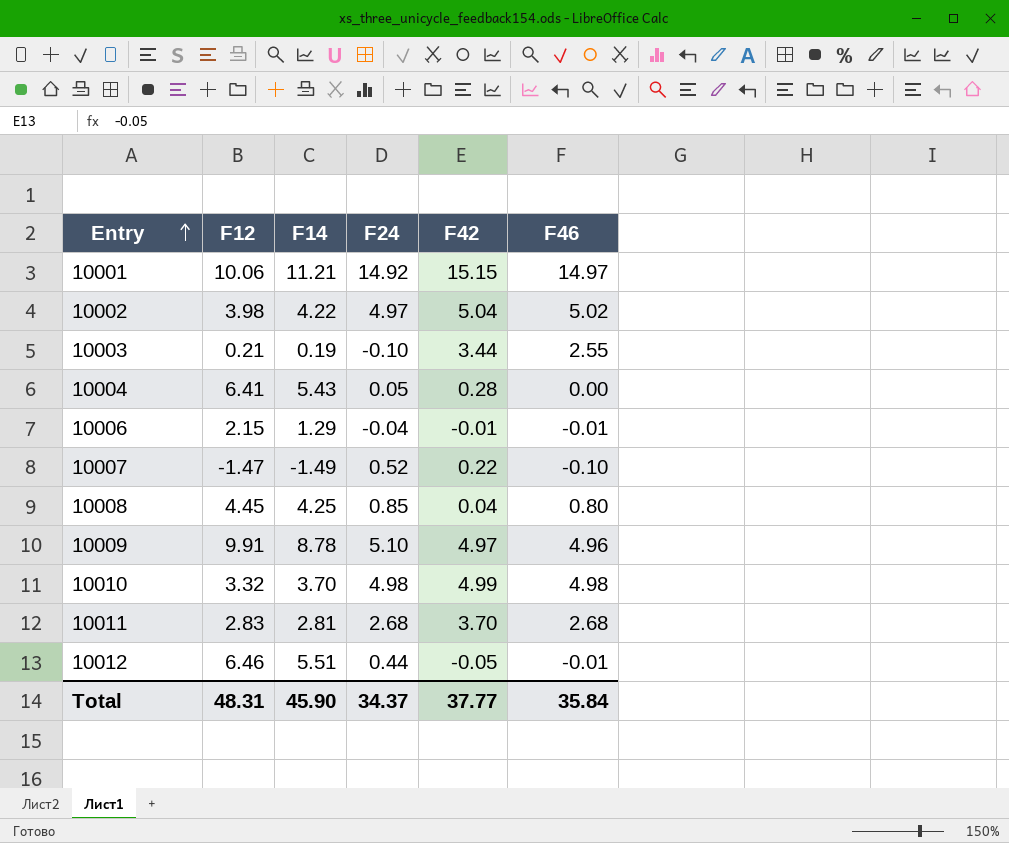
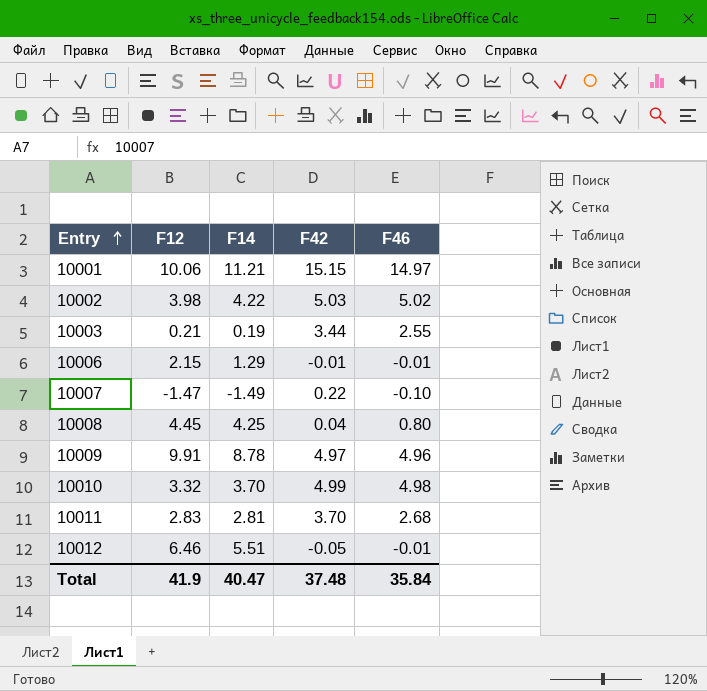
column F24 | position: 4 -> none
row 10004: 6.41 | 5.43 | 0.05 | 0.28 | 0.00 -> none
10002 | F42: 5.04 -> 5.03
Total | F12: 48.31 -> 41.9
Total | F14: 45.90 -> 40.47
Total | F42: 37.77 -> 37.48

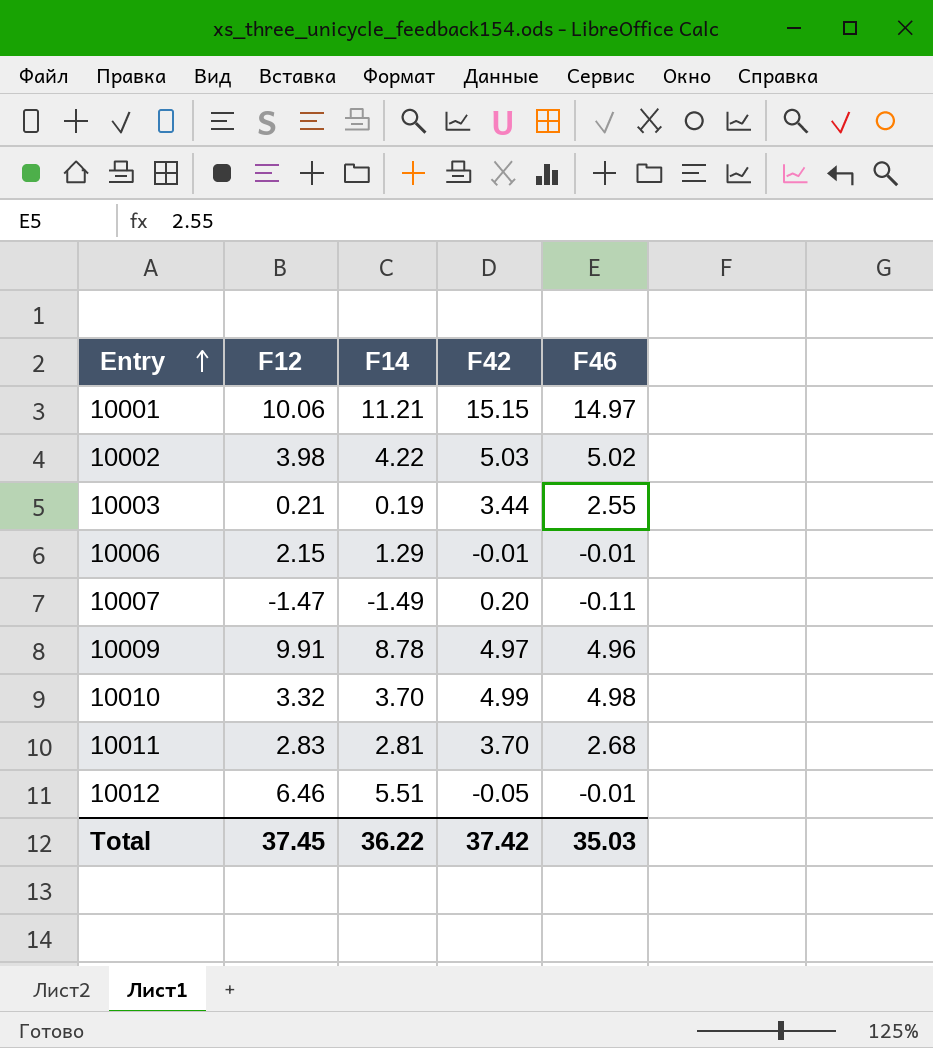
row 10008: 4.45 | 4.25 | 0.04 | 0.80 -> none
10007 | F42: 0.22 -> 0.20
10007 | F46: -0.10 -> -0.11
Total | F12: 41.9 -> 37.45
Total | F14: 40.47 -> 36.22
Total | F42: 37.48 -> 37.42
Total | F46: 35.84 -> 35.03

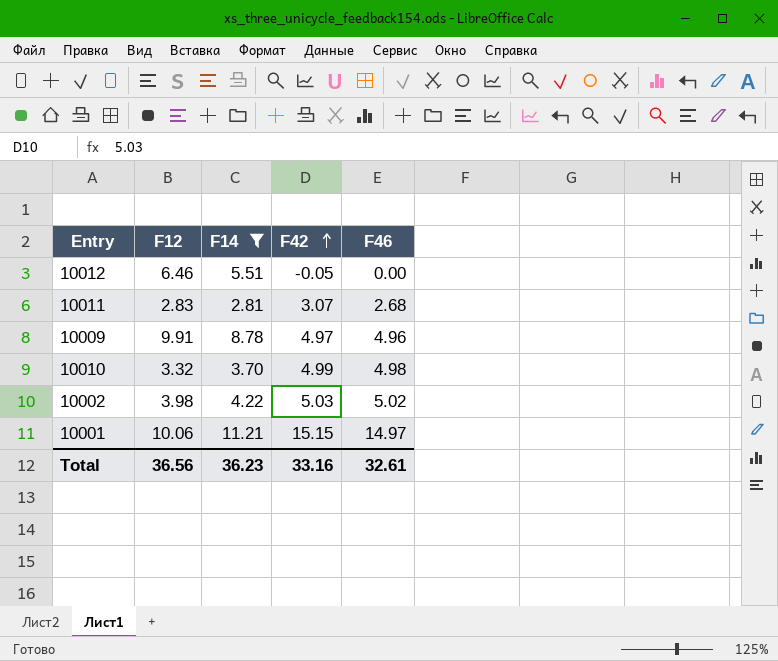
filter: none -> F14 >= 2.81
row order: Entry ascending -> F42 ascending
10012 | F46: -0.01 -> 0.00
10011 | F42: 3.70 -> 3.07
Total | F12: 37.45 -> 36.56
Total | F14: 36.22 -> 36.23
Total | F42: 37.42 -> 33.16
Total | F46: 35.03 -> 32.61

